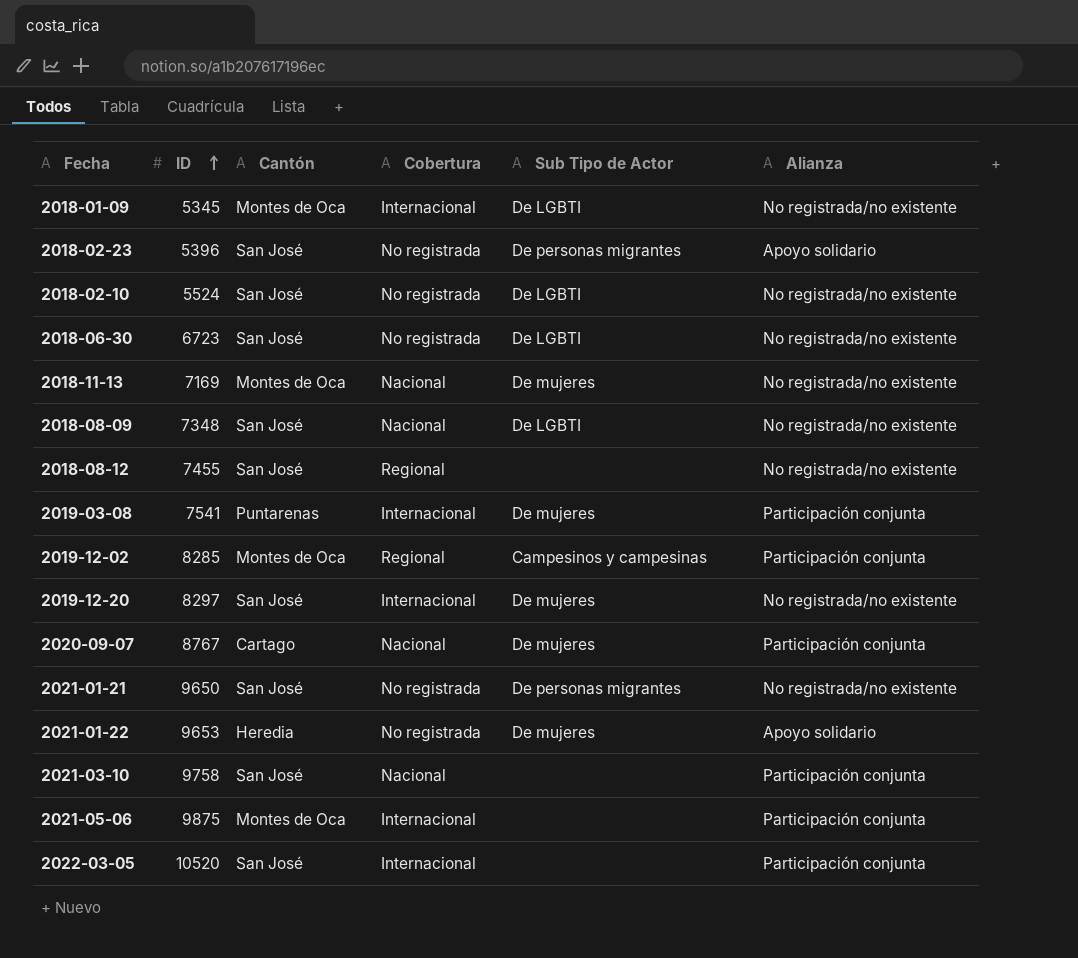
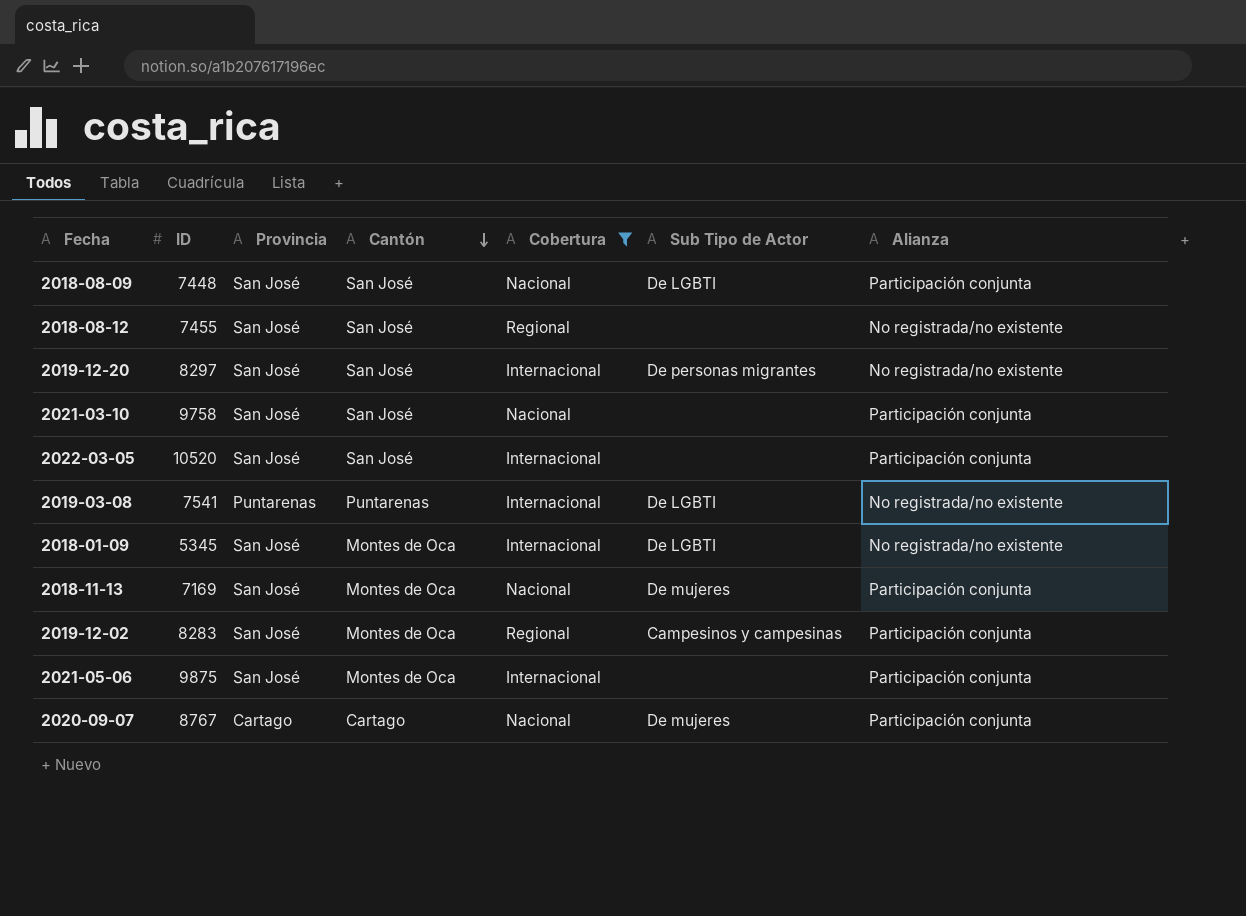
filter: none -> Cobertura != No registrada
row order: ID ascending -> Cantón descending
column Provincia | position: none -> 3
2018-08-09 | ID: 7348 -> 7448
2018-08-09 | Alianza: No registrada/no existente -> Participación conjunta
2019-12-20 | Sub Tipo de Actor: De mujeres -> De personas migrantes
2019-03-08 | Sub Tipo de Actor: De mujeres -> De LGBTI
2019-03-08 | Alianza: Participación conjunta -> No registrada/no existente
2018-11-13 | Alianza: No registrada/no existente -> Participación conjunta
2019-12-02 | ID: 8285 -> 8283

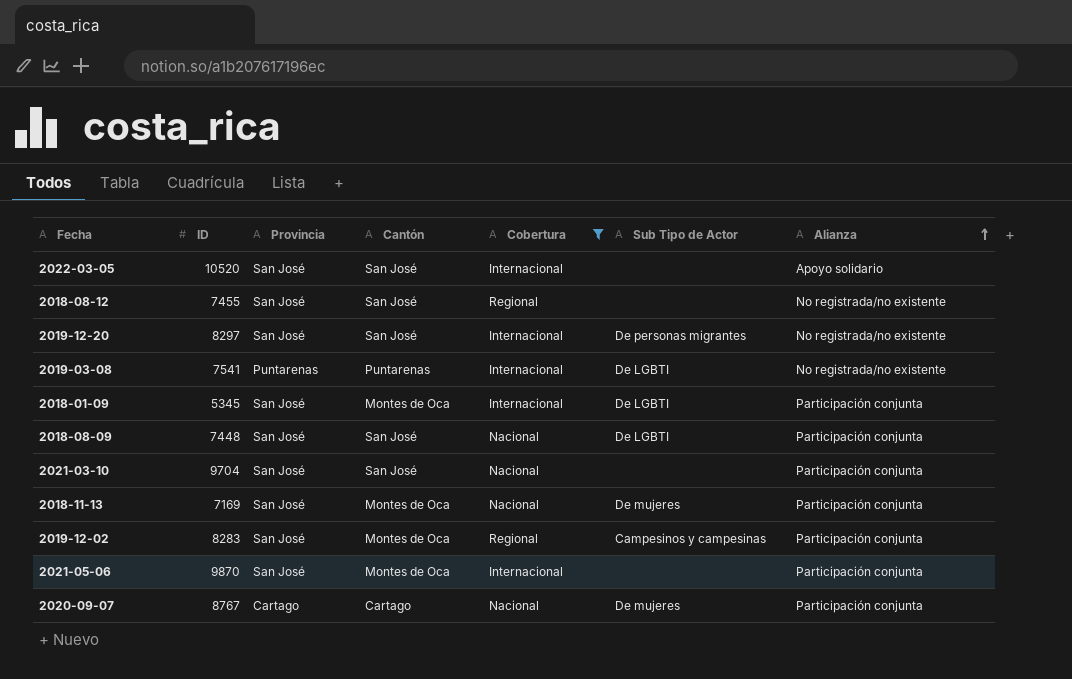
row order: Cantón descending -> Alianza ascending
2022-03-05 | Alianza: Participación conjunta -> Apoyo solidario
2018-01-09 | Alianza: No registrada/no existente -> Participación conjunta
2021-03-10 | ID: 9758 -> 9704
2021-05-06 | ID: 9875 -> 9870

